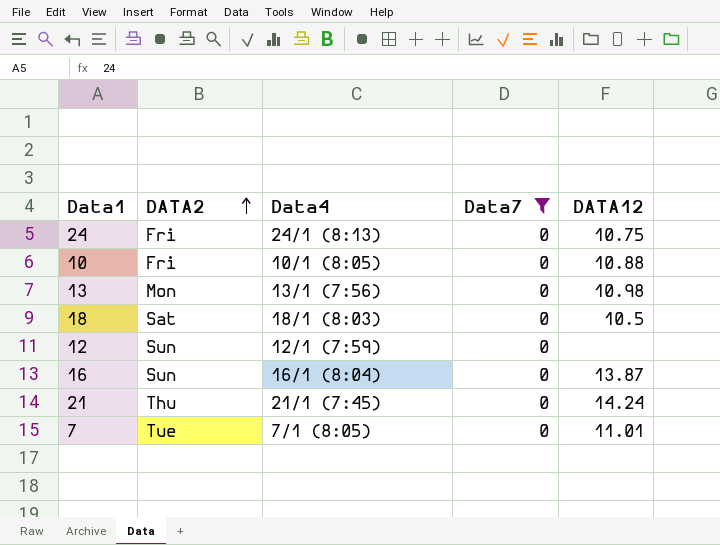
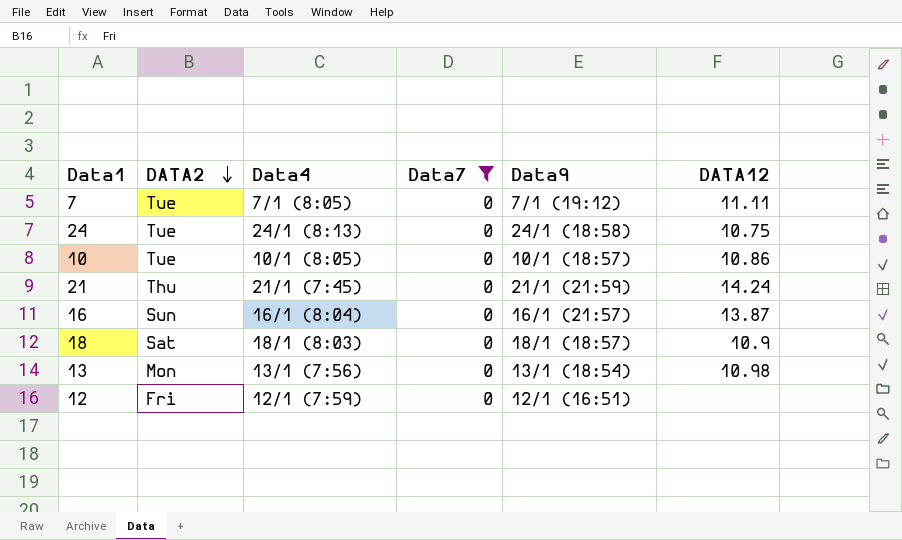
row order: DATA2 ascending -> DATA2 descending
column Data9 | position: none -> 5
7 | DATA12: 11.01 -> 11.11
24 | DATA2: Fri -> Tue
10 | DATA2: Fri -> Tue
10 | DATA12: 10.88 -> 10.86
18 | DATA12: 10.5 -> 10.9
12 | DATA2: Sun -> Fri

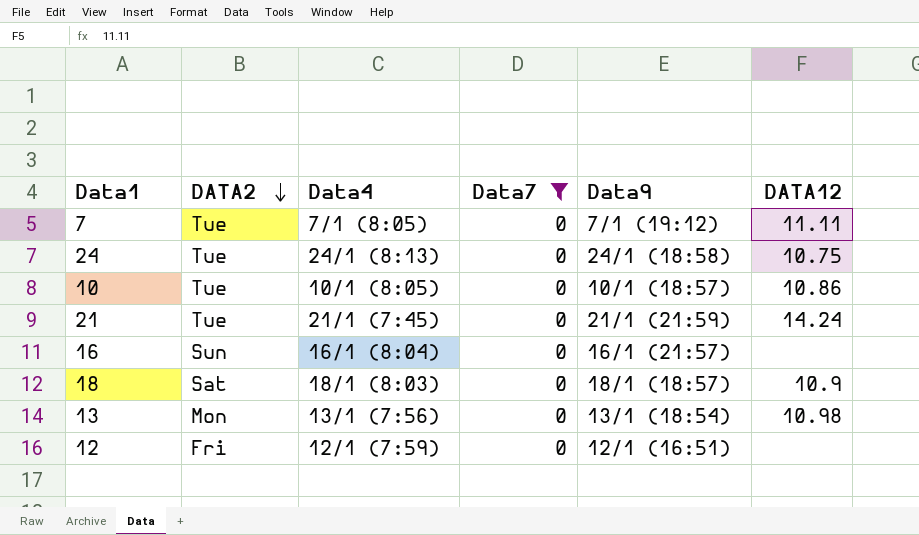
21 | DATA2: Thu -> Tue
16 | DATA12: 13.87 -> none

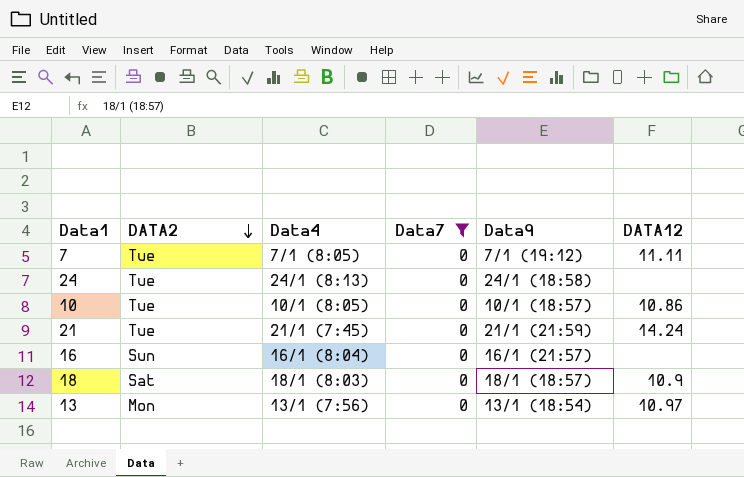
row 12: Fri | 12/1 (7:59) | 0 | 12/1 (16:51) | none -> none
24 | DATA12: 10.75 -> none
13 | DATA12: 10.98 -> 10.97

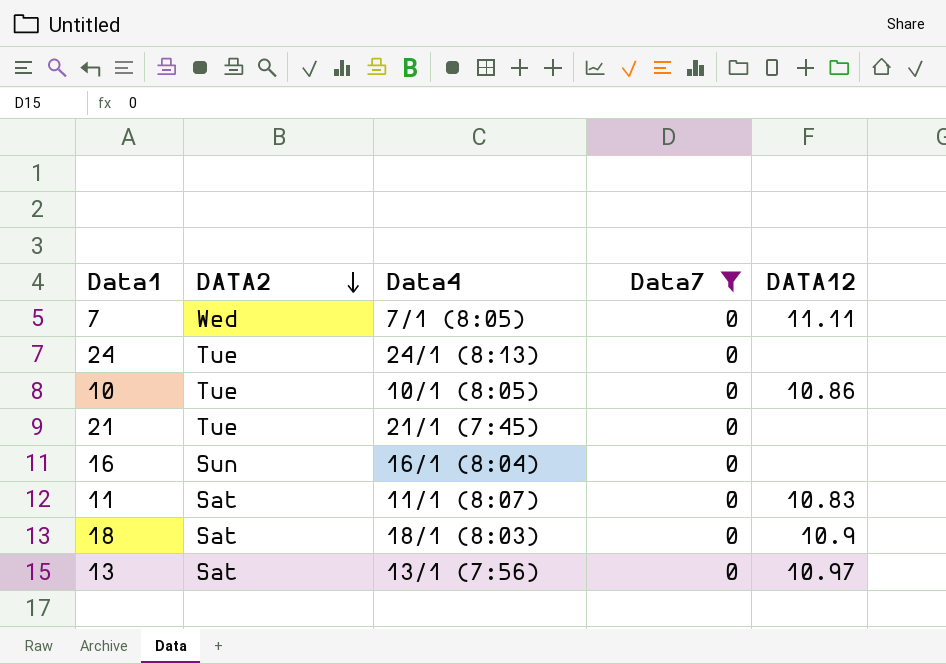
column Data9 | position: 5 -> none
7 | DATA2: Tue -> Wed
21 | DATA12: 14.24 -> none
row 11: none -> Sat | 11/1 (8:07) | 0 | 10.83
13 | DATA2: Mon -> Sat

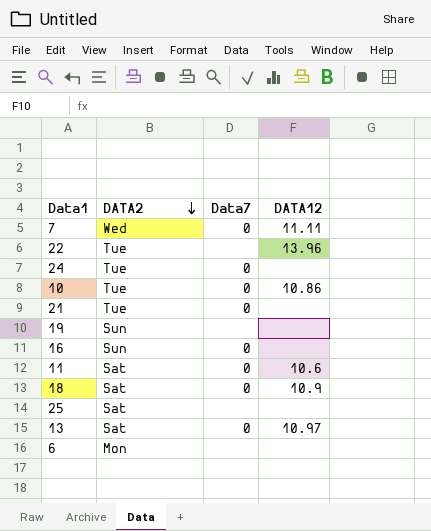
filter: Data7 = 0 -> none
column Data4 | position: 3 -> none
11 | DATA12: 10.83 -> 10.6

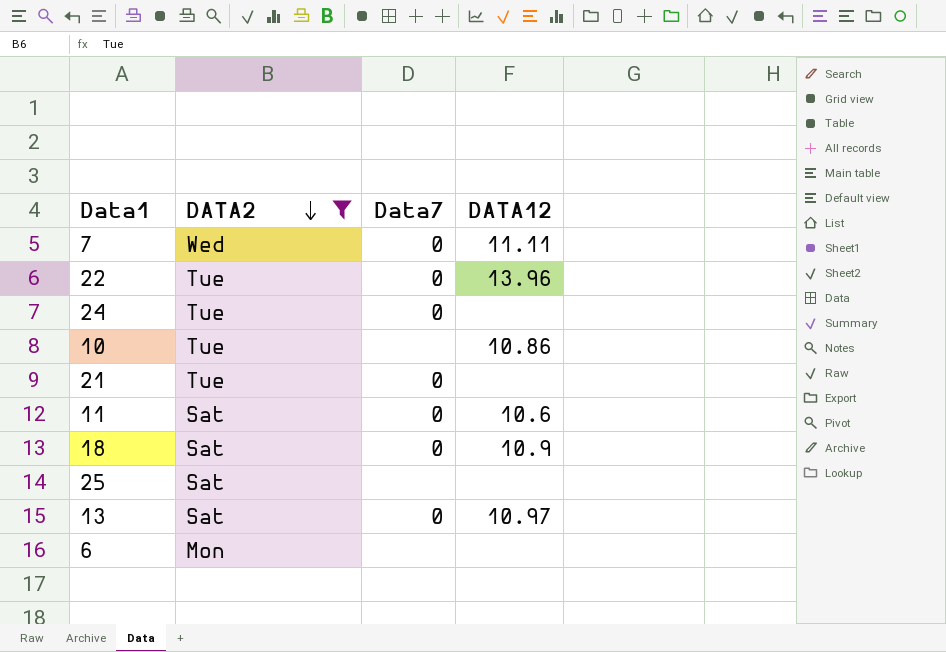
filter: none -> DATA2 != Sun
22 | Data7: none -> 0
10 | Data7: 0 -> none

